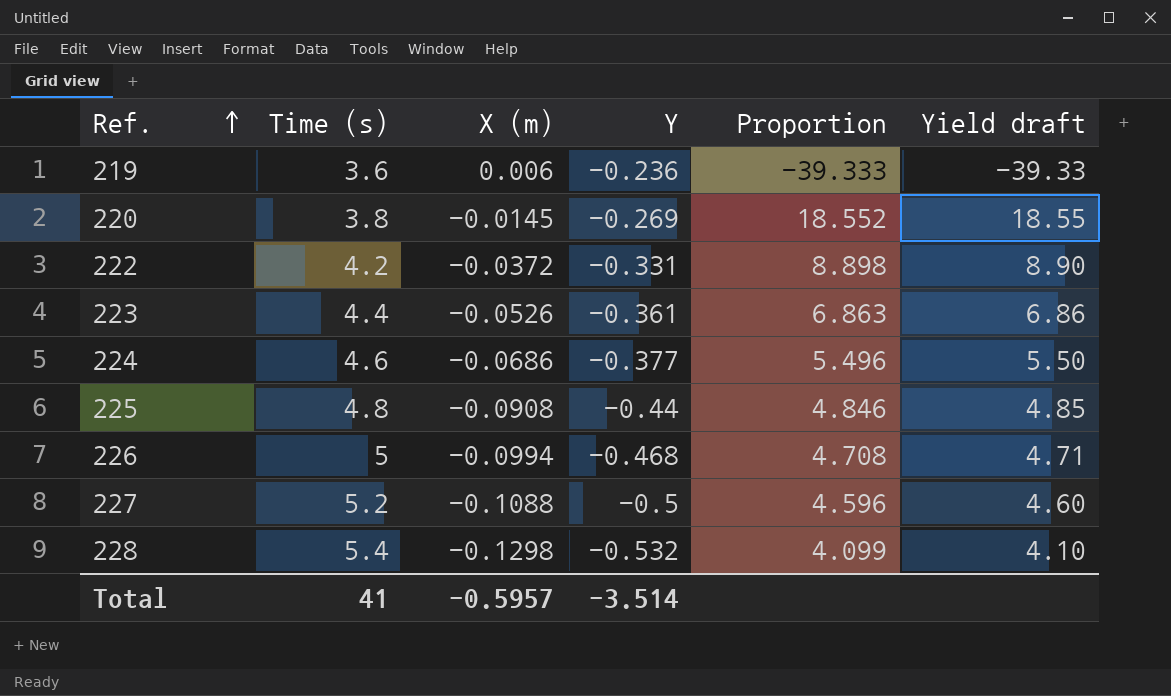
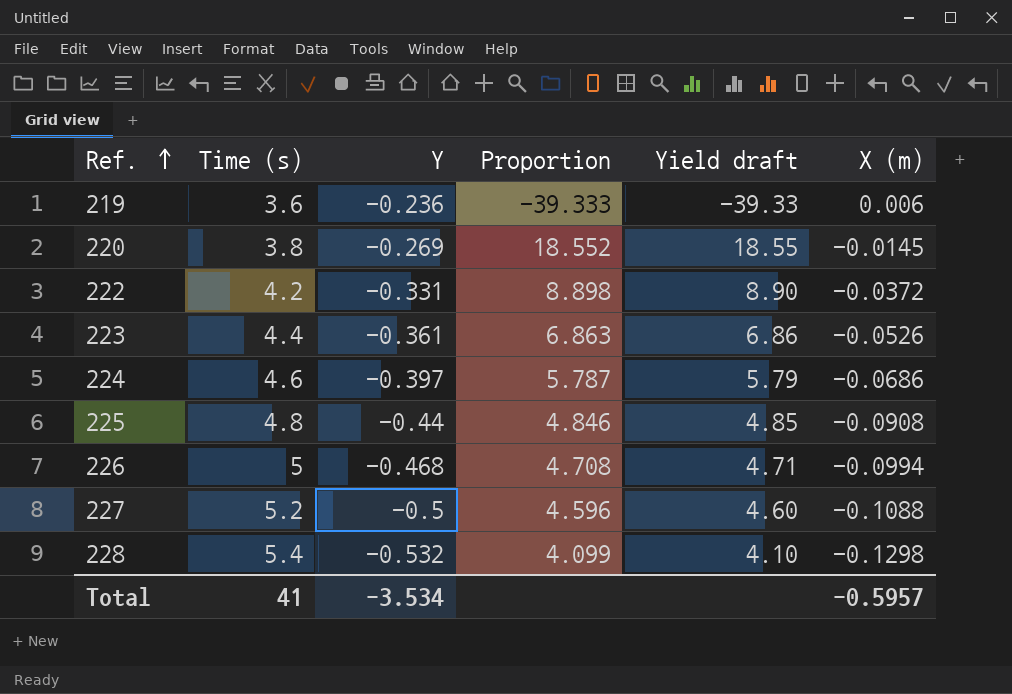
column X (m) | position: 3 -> 6
224 | Y: -0.377 -> -0.397
224 | Proportion: 5.496 -> 5.787
224 | Yield draft: 5.50 -> 5.79
Total | Y: -3.514 -> -3.534

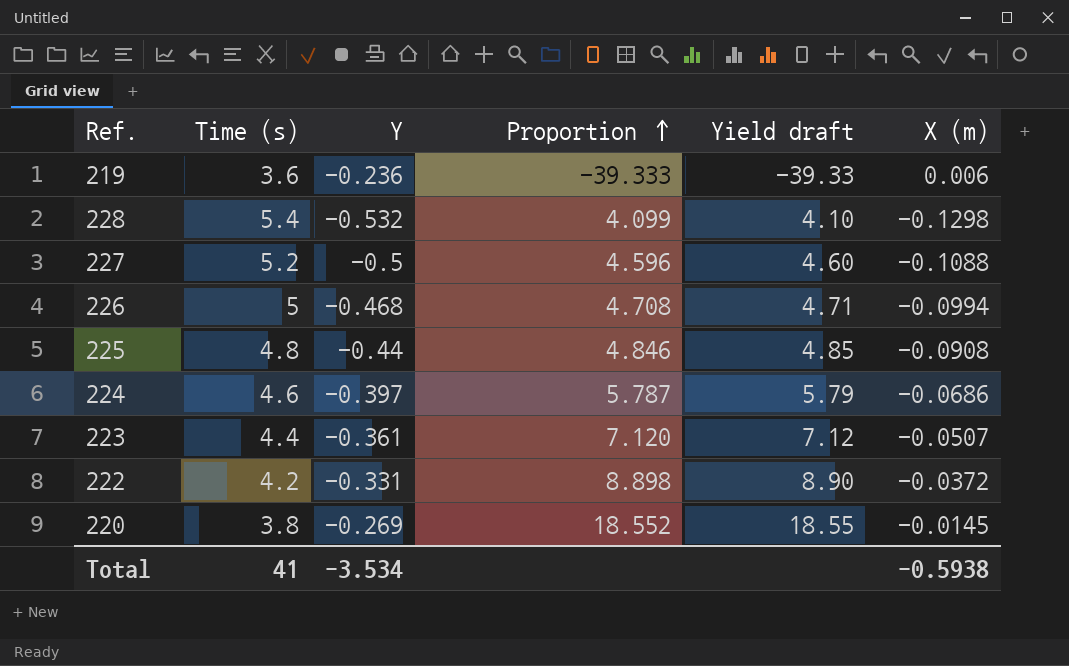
row order: Ref. ascending -> Proportion ascending
223 | Proportion: 6.863 -> 7.120
223 | Yield draft: 6.86 -> 7.12
223 | X (m): -0.0526 -> -0.0507
Total | X (m): -0.5957 -> -0.5938

